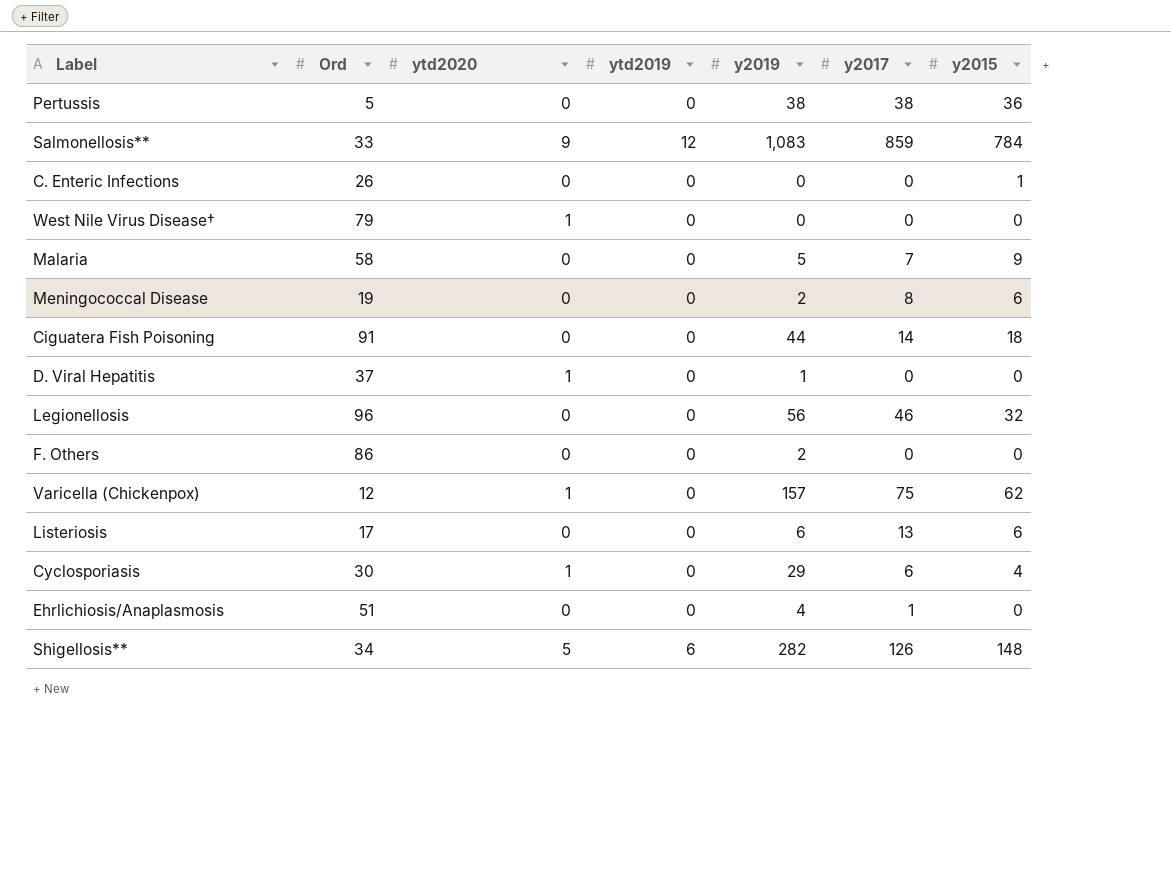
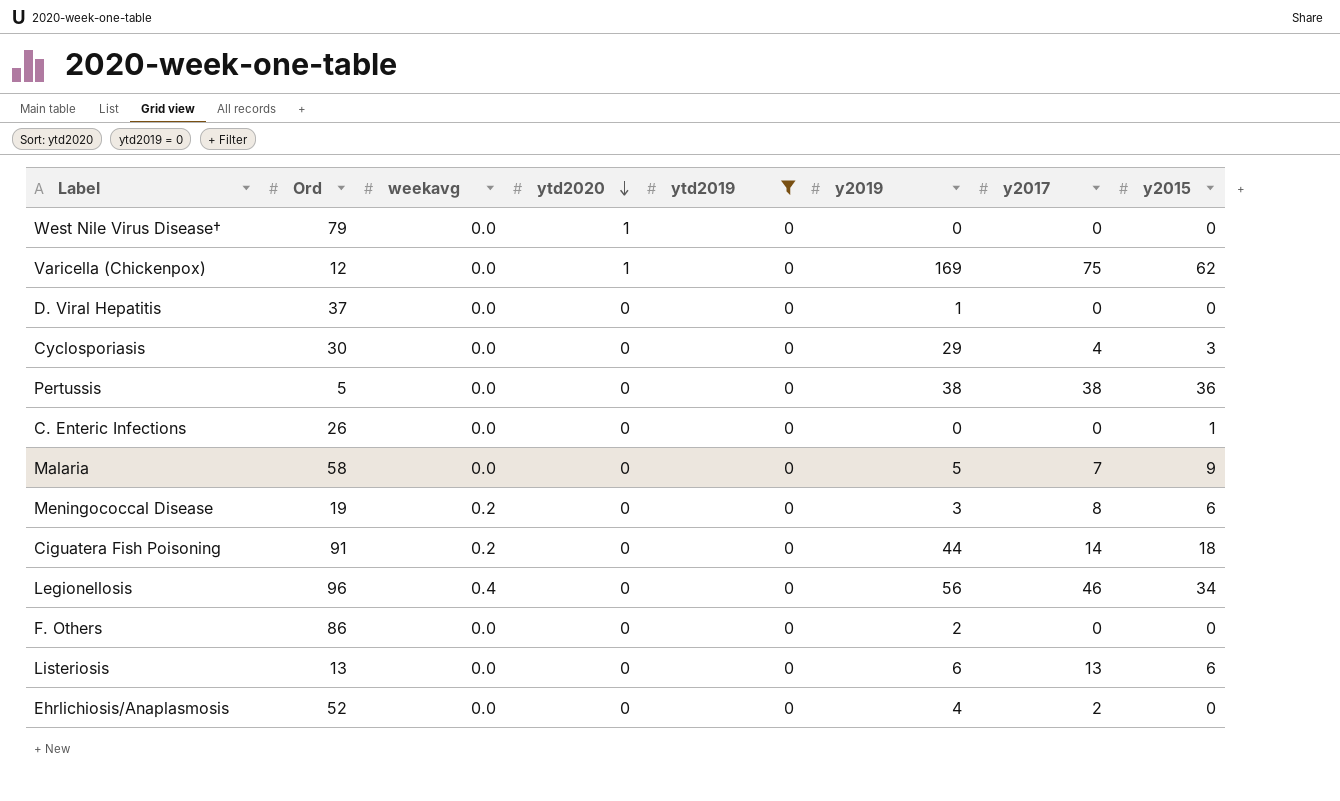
filter: none -> ytd2019 = 0
row order: none -> ytd2020 descending
column weekavg | position: none -> 3
Varicella (Chickenpox) | y2019: 157 -> 169
D. Viral Hepatitis | ytd2020: 1 -> 0
Cyclosporiasis | ytd2020: 1 -> 0
Cyclosporiasis | y2017: 6 -> 4
Cyclosporiasis | y2015: 4 -> 3
Meningococcal Disease | y2019: 2 -> 3
Legionellosis | y2015: 32 -> 34
Listeriosis | Ord: 17 -> 13
Ehrlichiosis/Anaplasmosis | Ord: 51 -> 52
Ehrlichiosis/Anaplasmosis | y2017: 1 -> 2

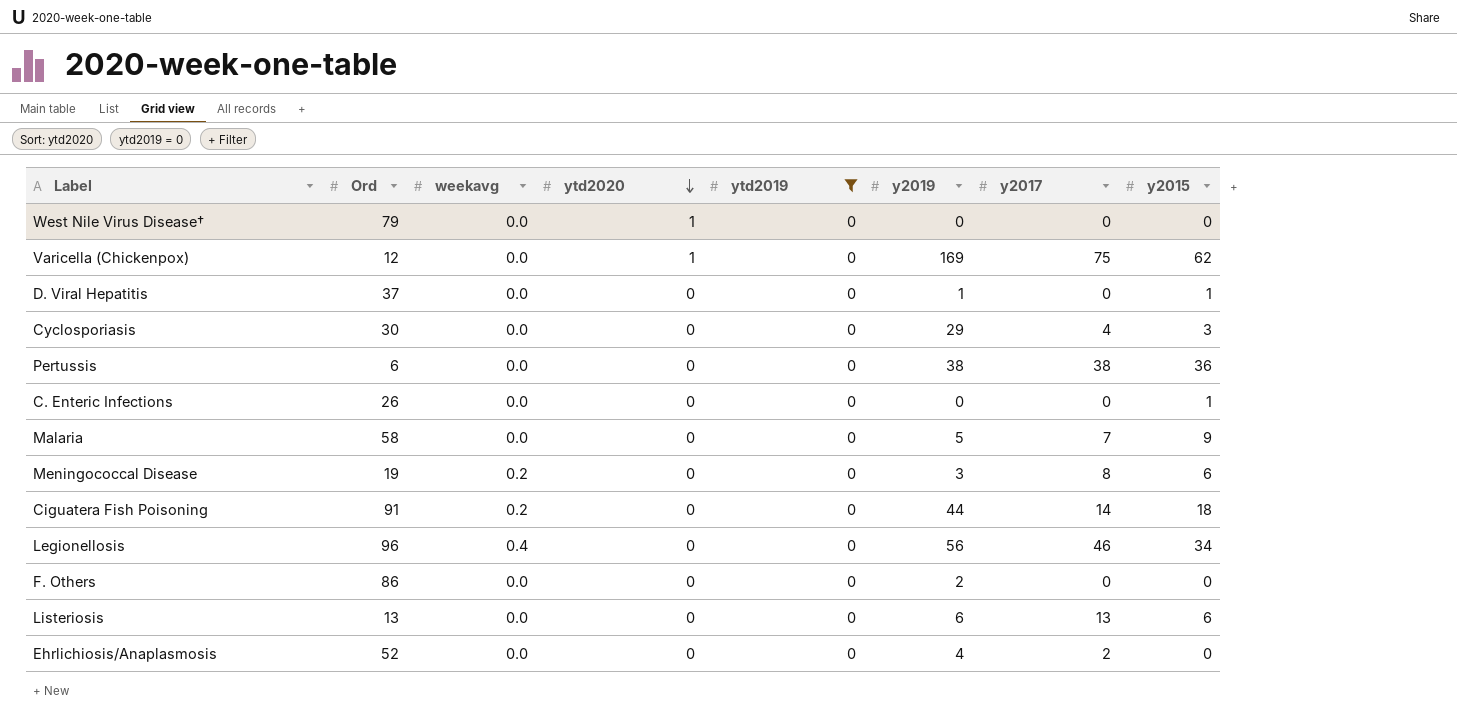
D. Viral Hepatitis | y2015: 0 -> 1
Pertussis | Ord: 5 -> 6

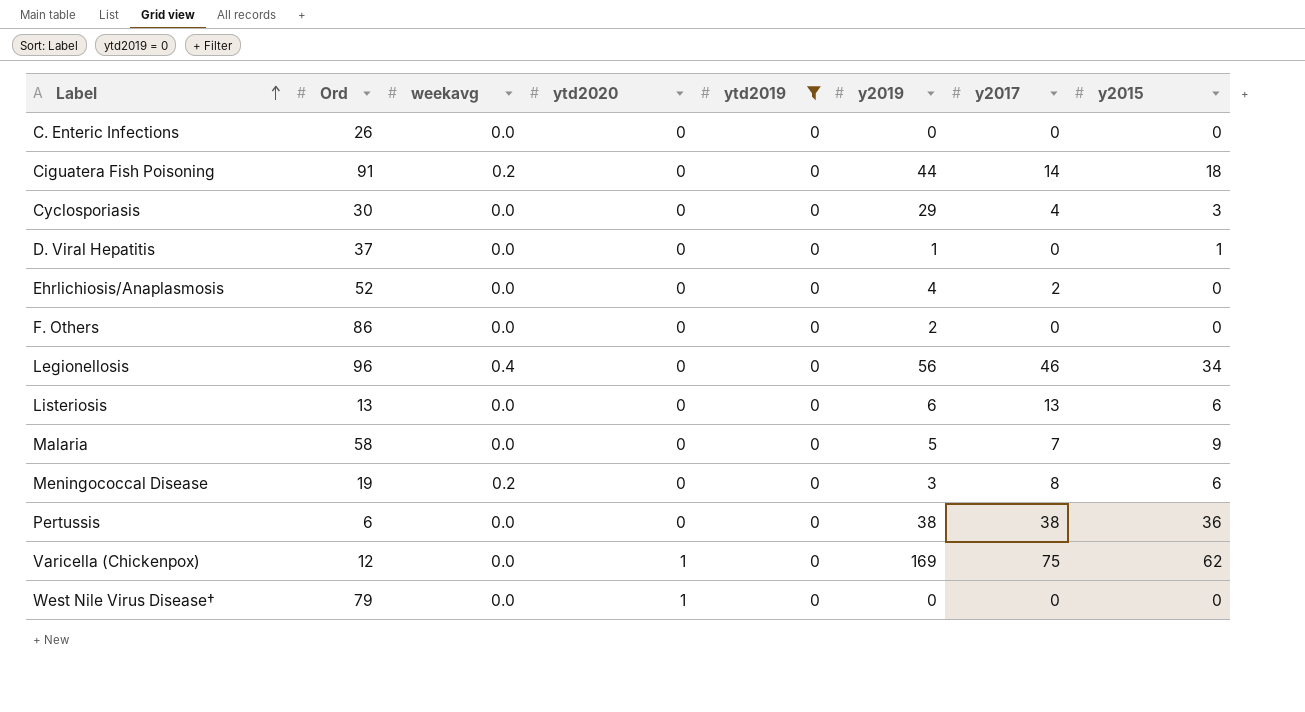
row order: ytd2020 descending -> Label ascending
C. Enteric Infections | y2015: 1 -> 0

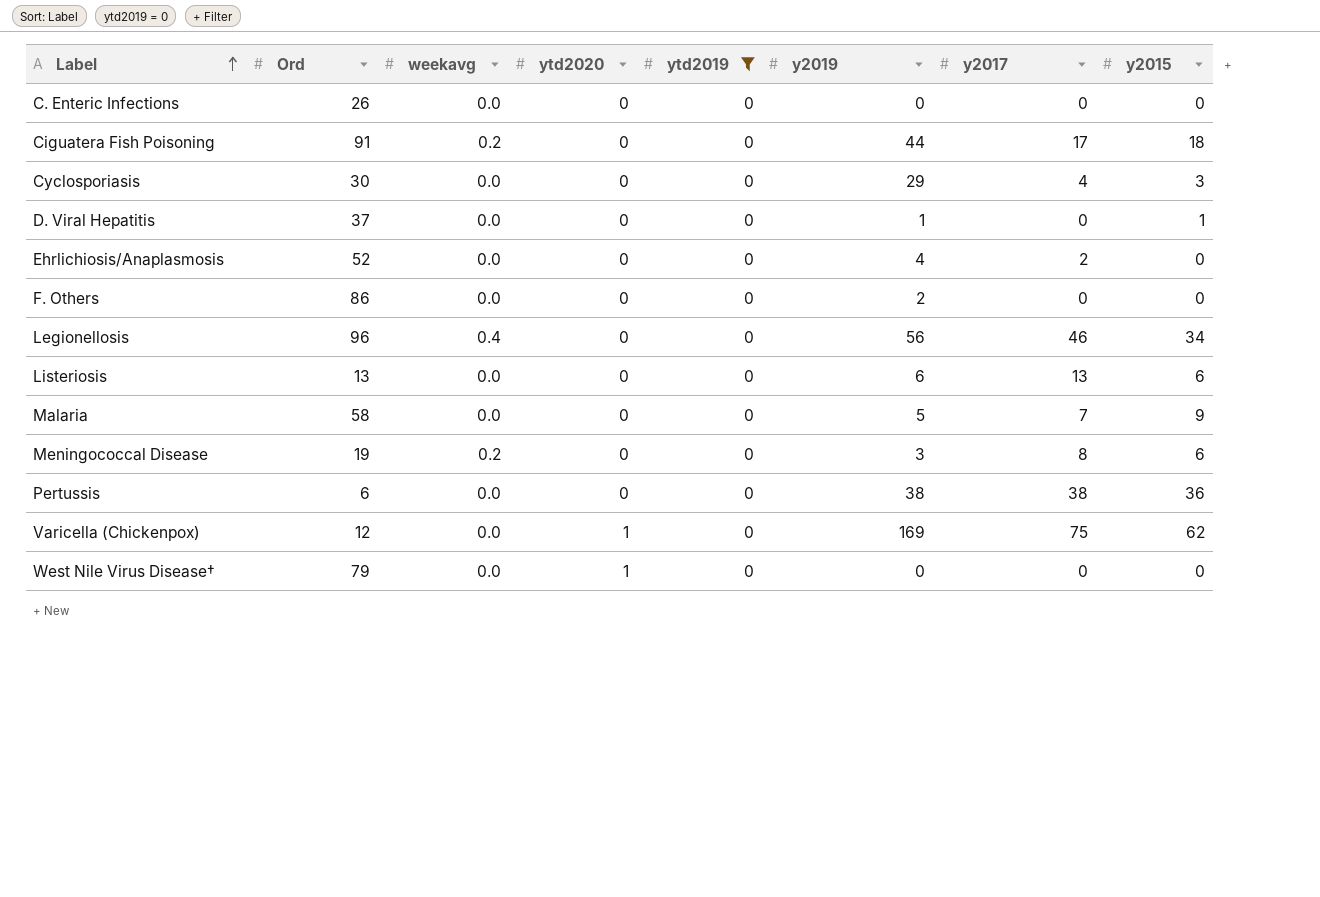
Ciguatera Fish Poisoning | y2017: 14 -> 17

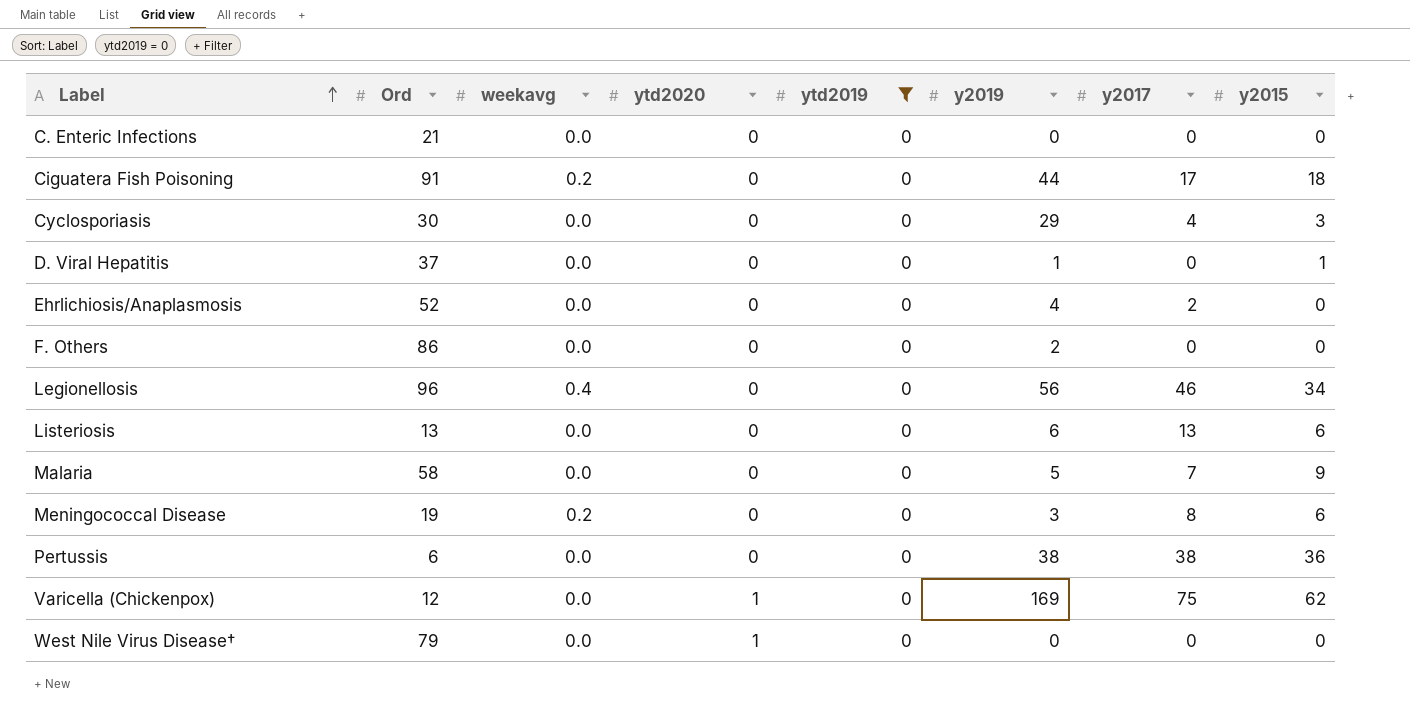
C. Enteric Infections | Ord: 26 -> 21

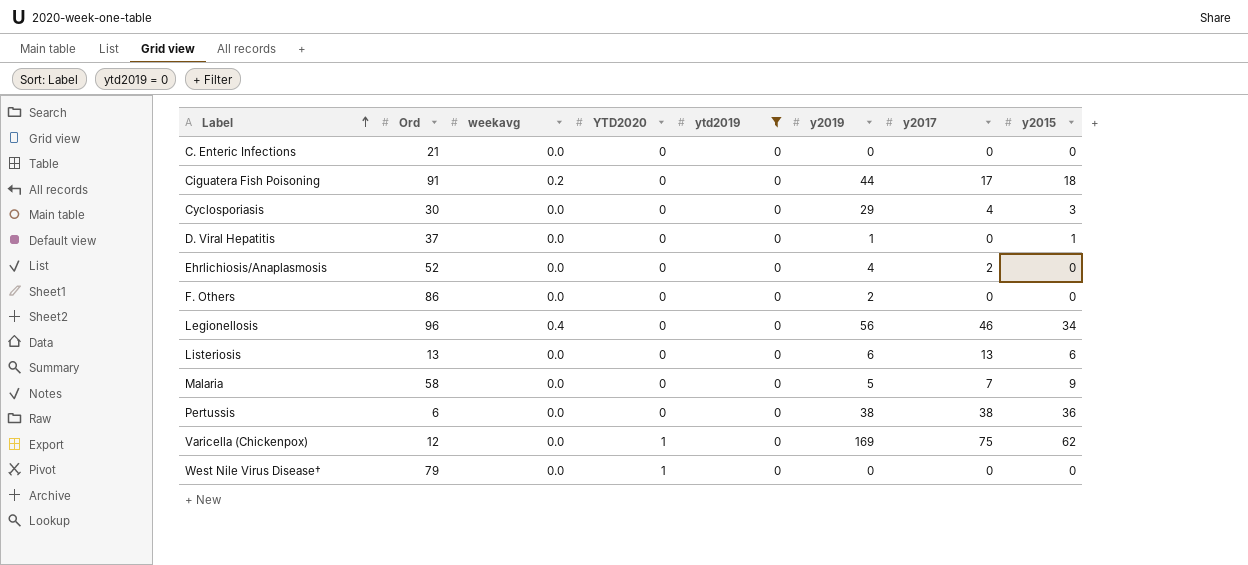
column name: ytd2020 -> YTD2020
row Meningococcal Disease: 19 | 0.2 | 0 | 0 | 3 | 8 | 6 -> none

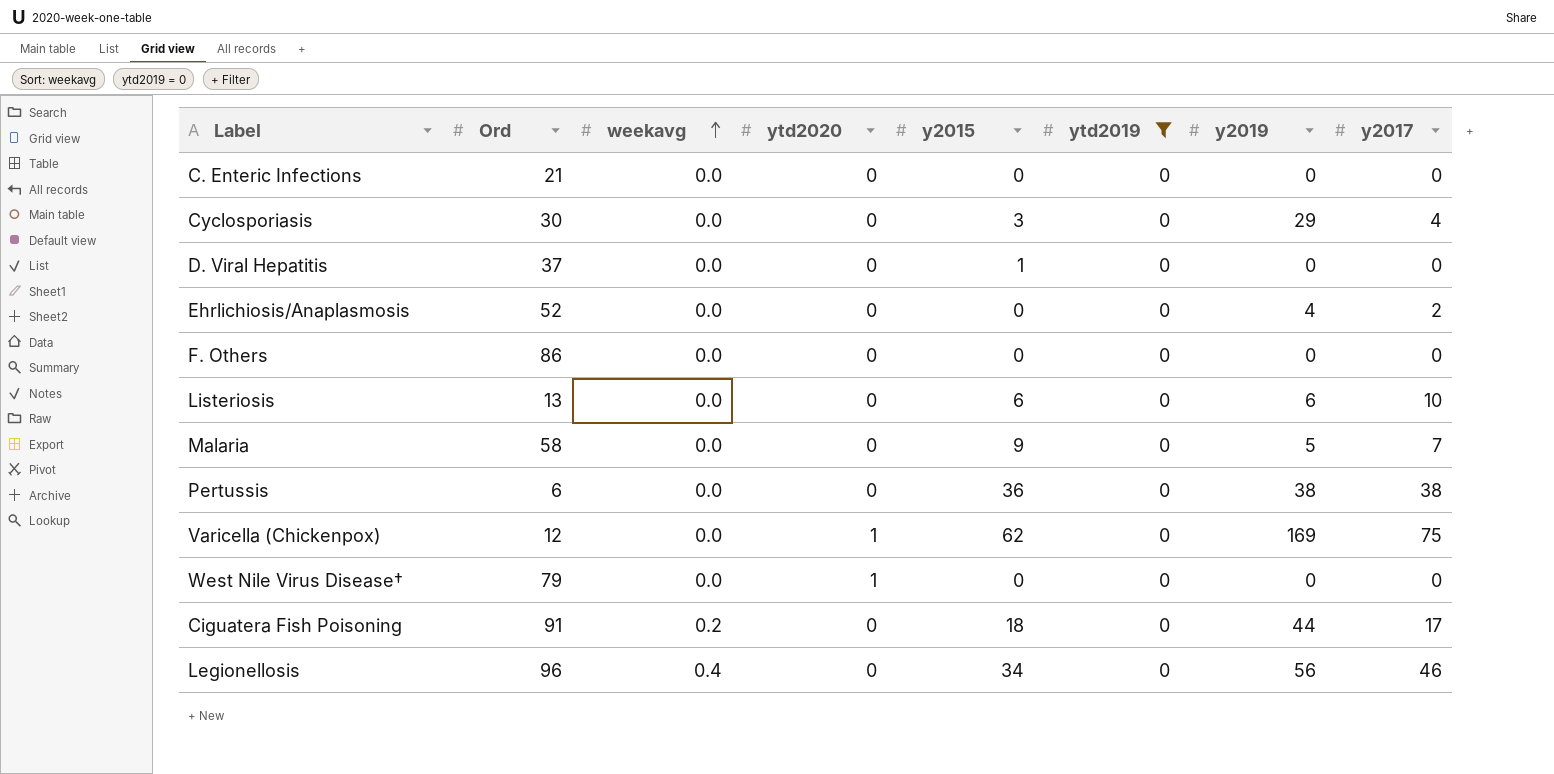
row order: Label ascending -> weekavg ascending
column name: YTD2020 -> ytd2020
column y2015 | position: 8 -> 5
D. Viral Hepatitis | y2019: 1 -> 0
F. Others | y2019: 2 -> 0
Listeriosis | y2017: 13 -> 10

